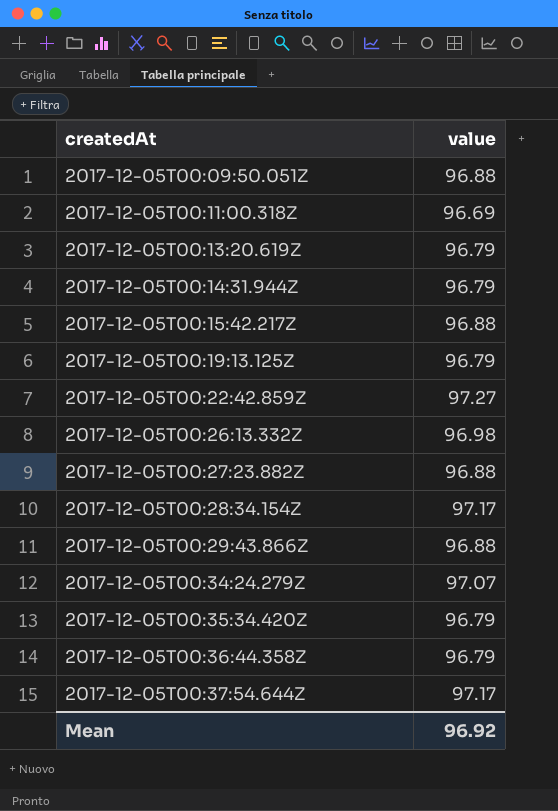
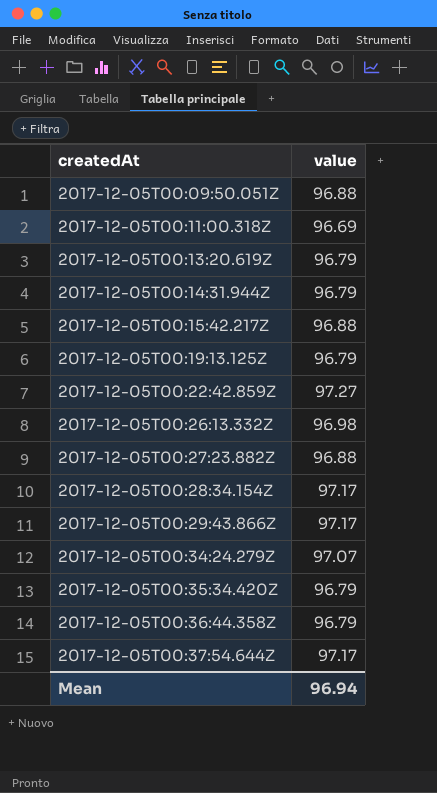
2017-12-05T00:29:43.866Z | value: 96.88 -> 97.17
Mean | value: 96.92 -> 96.94

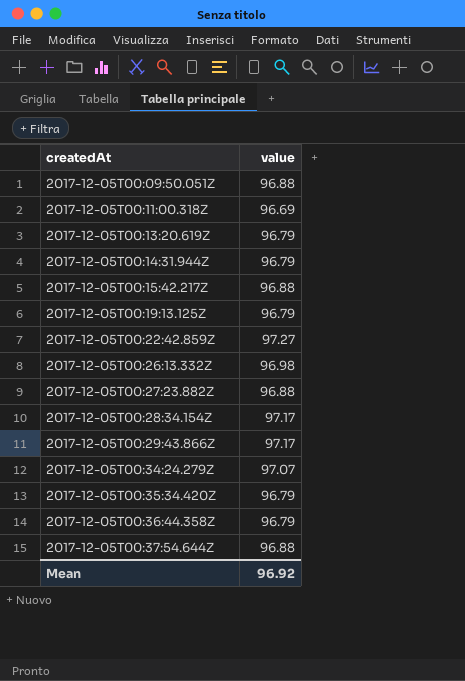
2017-12-05T00:37:54.644Z | value: 97.17 -> 96.88
Mean | value: 96.94 -> 96.92

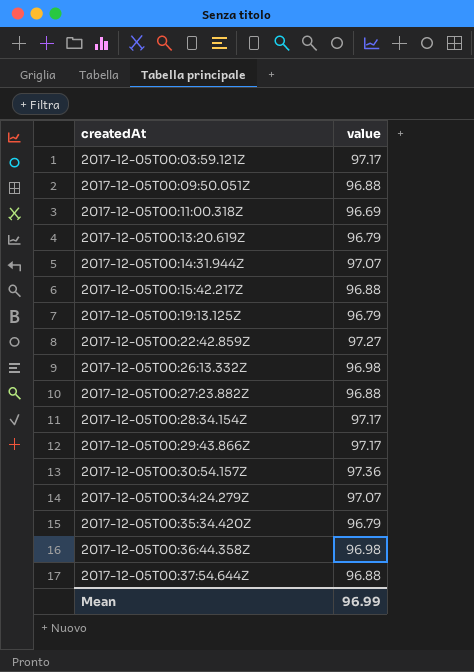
row 2017-12-05T00:03:59.121Z: none -> 97.17
2017-12-05T00:14:31.944Z | value: 96.79 -> 97.07
row 2017-12-05T00:30:54.157Z: none -> 97.36
2017-12-05T00:36:44.358Z | value: 96.79 -> 96.98
Mean | value: 96.92 -> 96.99

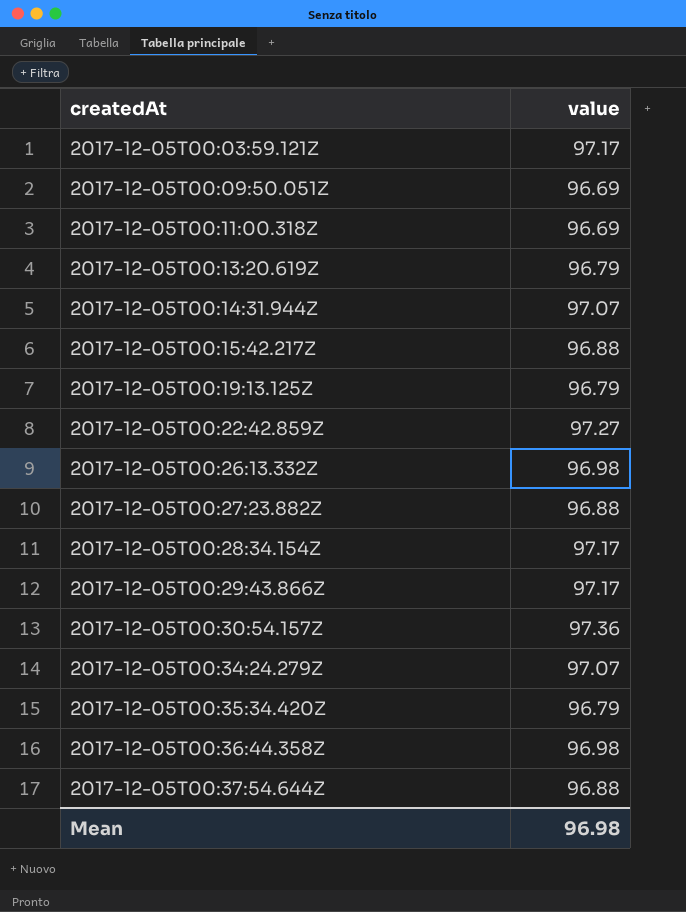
2017-12-05T00:09:50.051Z | value: 96.88 -> 96.69
Mean | value: 96.99 -> 96.98

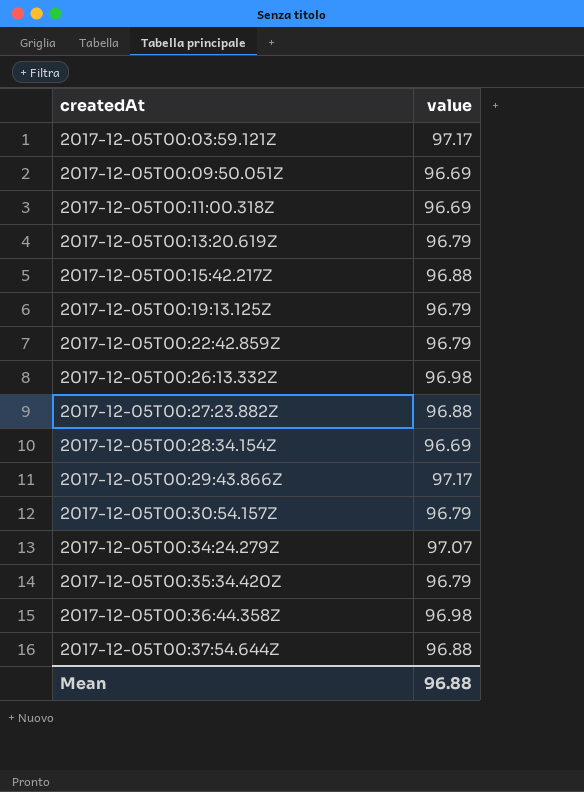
row 2017-12-05T00:14:31.944Z: 97.07 -> none
2017-12-05T00:22:42.859Z | value: 97.27 -> 96.79
2017-12-05T00:28:34.154Z | value: 97.17 -> 96.69
2017-12-05T00:30:54.157Z | value: 97.36 -> 96.79
Mean | value: 96.98 -> 96.88

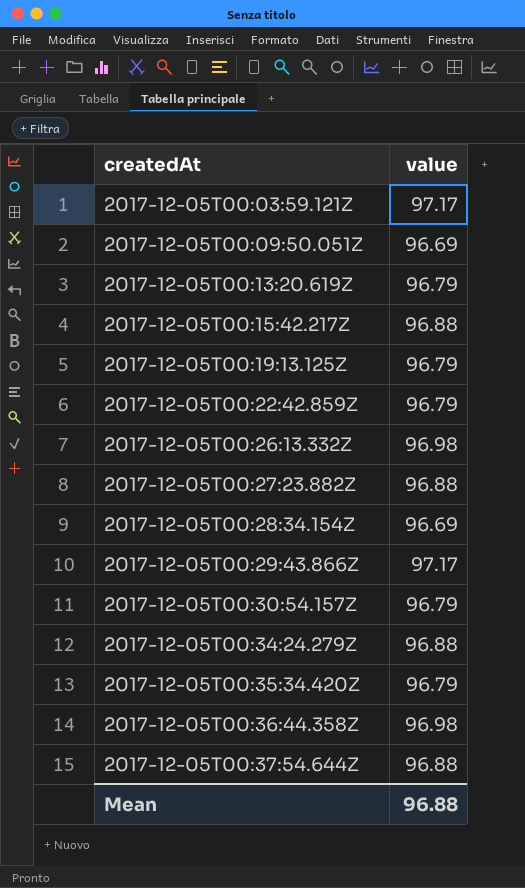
row 2017-12-05T00:11:00.318Z: 96.69 -> none
2017-12-05T00:34:24.279Z | value: 97.07 -> 96.88

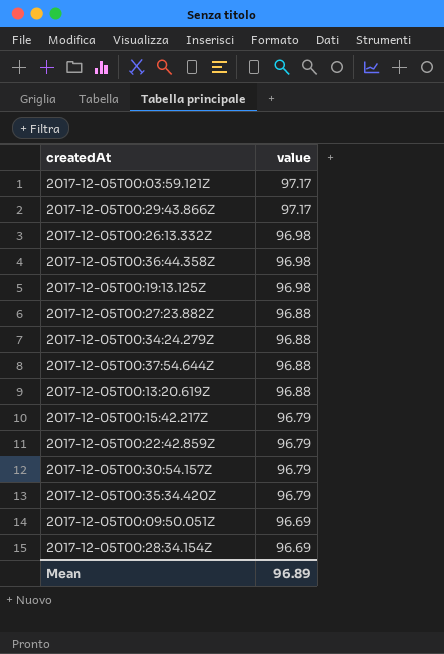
row order: createdAt ascending -> value descending
2017-12-05T00:19:13.125Z | value: 96.79 -> 96.98
2017-12-05T00:13:20.619Z | value: 96.79 -> 96.88
2017-12-05T00:15:42.217Z | value: 96.88 -> 96.79
Mean | value: 96.88 -> 96.89

